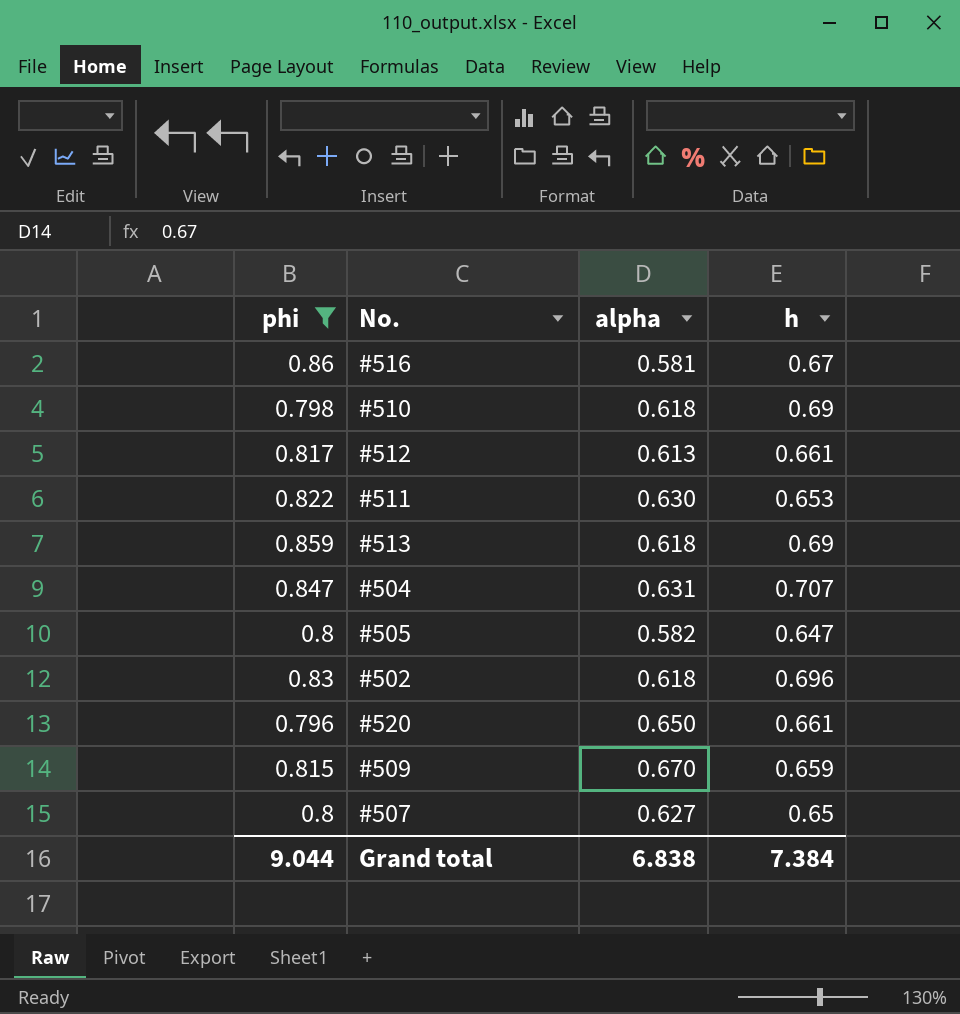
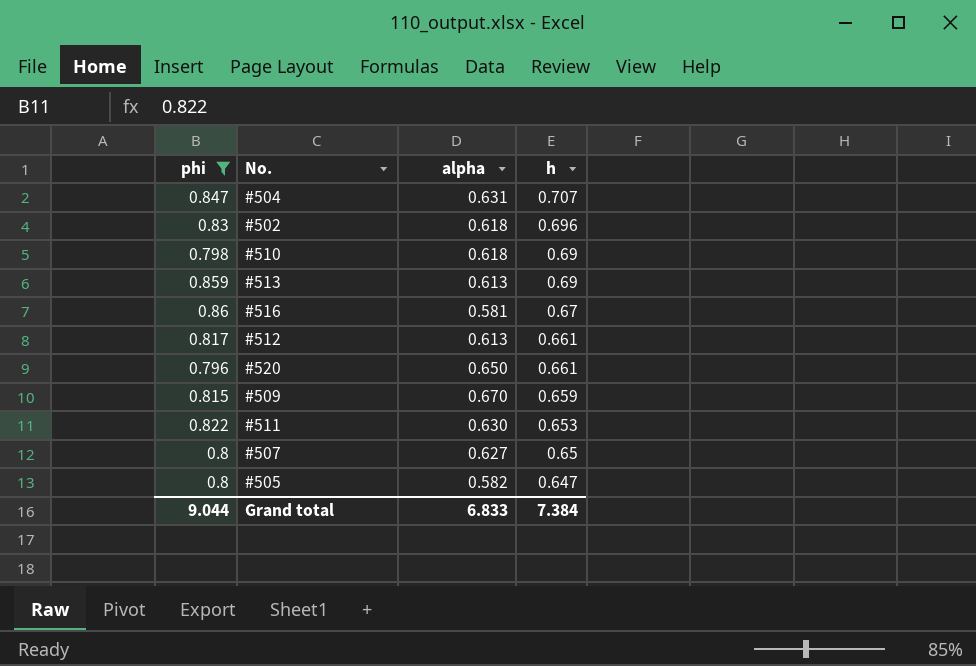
row order: none -> h descending
#513 | alpha: 0.618 -> 0.613
Grand total | alpha: 6.838 -> 6.833

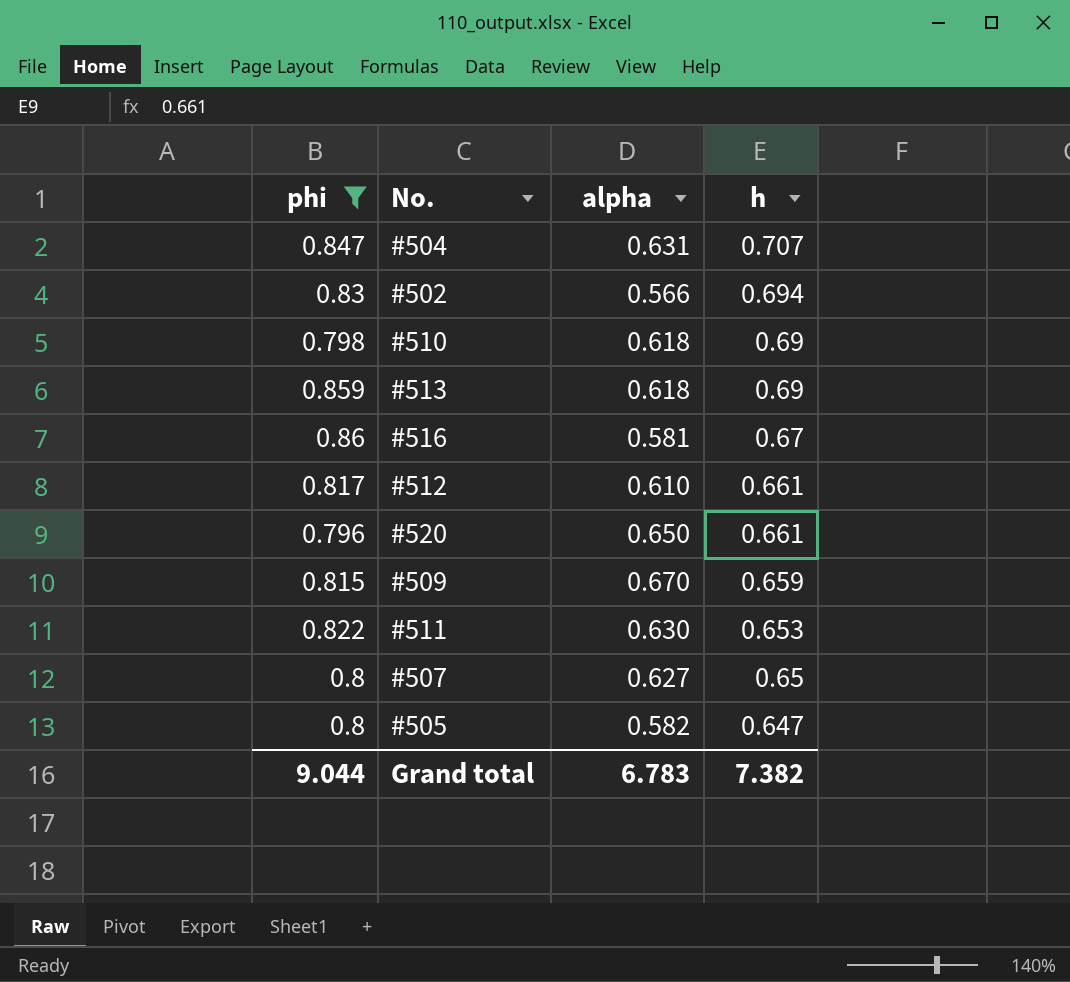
#502 | alpha: 0.618 -> 0.566
#502 | h: 0.696 -> 0.694
#513 | alpha: 0.613 -> 0.618
#512 | alpha: 0.613 -> 0.610
Grand total | alpha: 6.833 -> 6.783
Grand total | h: 7.384 -> 7.382

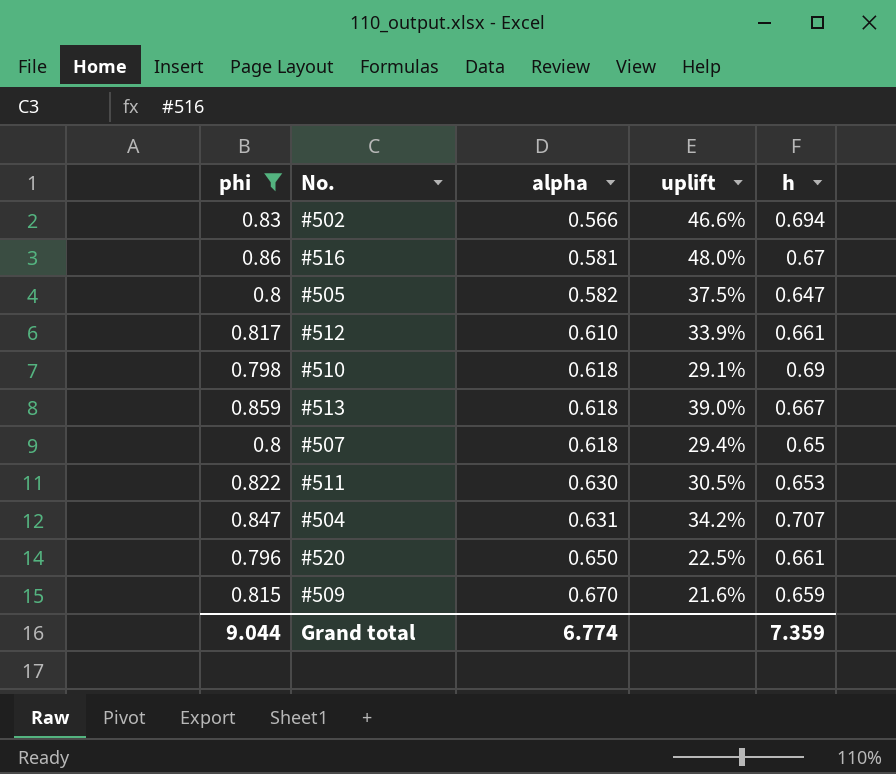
row order: h descending -> alpha ascending
column uplift | formula: none -> ([phi] - [alpha]) / [alpha]
#513 | h: 0.69 -> 0.667
#507 | alpha: 0.627 -> 0.618
Grand total | alpha: 6.783 -> 6.774
Grand total | h: 7.382 -> 7.359

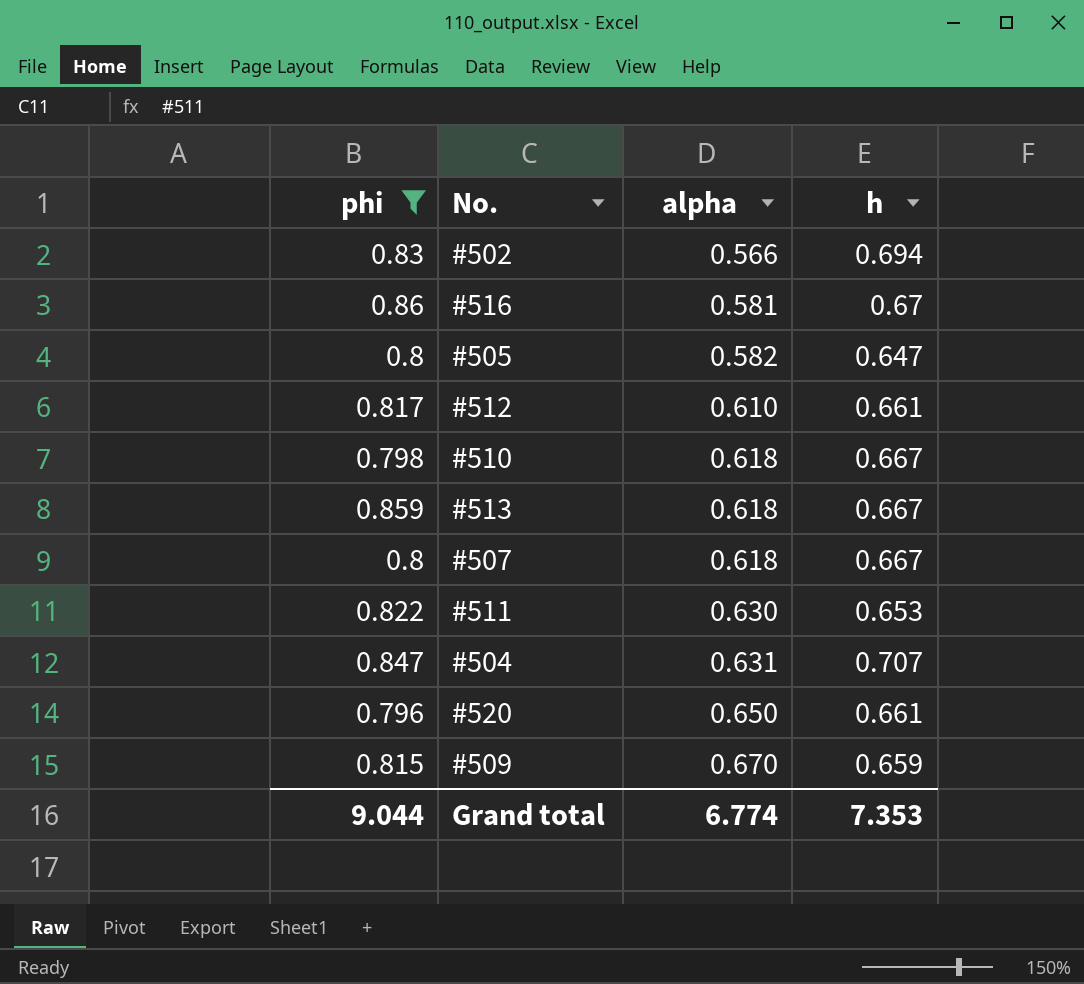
column uplift | formula: ([phi] - [alpha]) / [alpha] -> none
#510 | h: 0.69 -> 0.667
#507 | h: 0.65 -> 0.667
Grand total | h: 7.359 -> 7.353

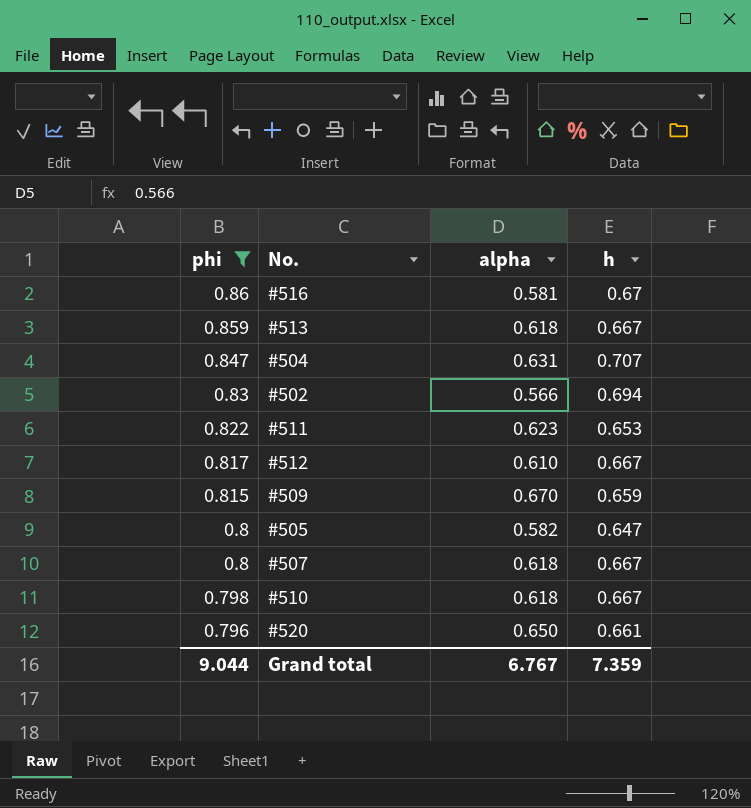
row order: alpha ascending -> phi descending
#511 | alpha: 0.630 -> 0.623
#512 | h: 0.661 -> 0.667
Grand total | alpha: 6.774 -> 6.767
Grand total | h: 7.353 -> 7.359

